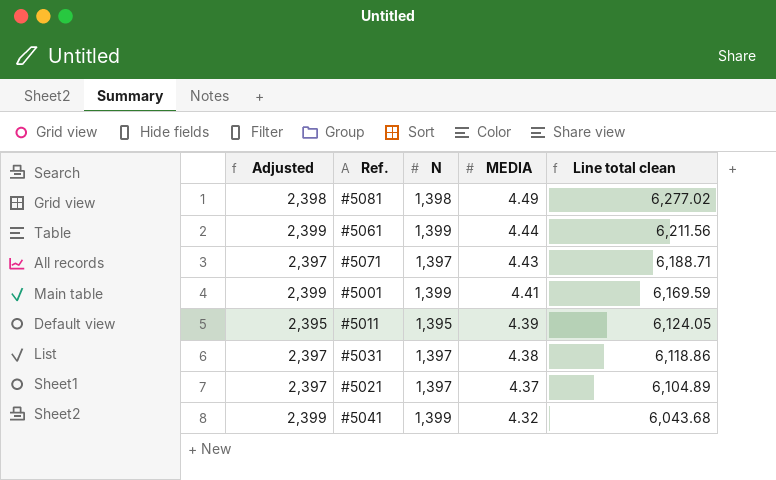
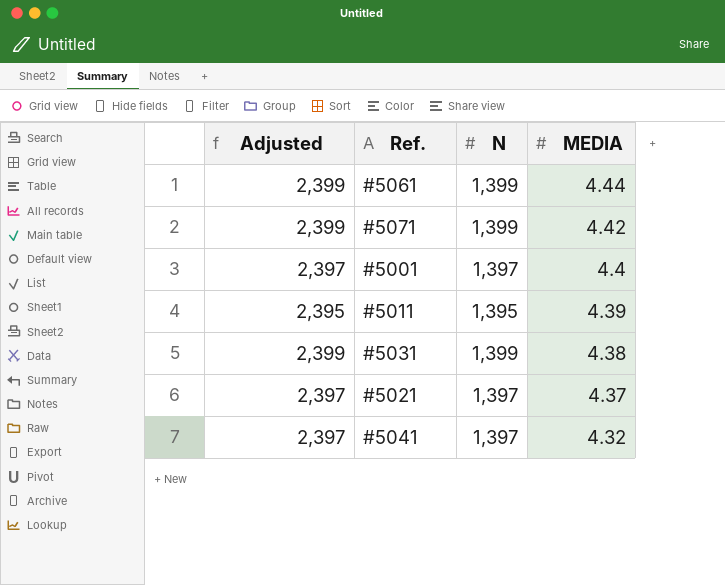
column Line total clean | formula: [N] * [MEDIA] -> none
row #5081: 2,398 | 1,398 | 4.49 | 6,277.02 -> none
#5071 | Adjusted: 2,397 -> 2,399
#5071 | N: 1,397 -> 1,399
#5071 | MEDIA: 4.43 -> 4.42
#5001 | Adjusted: 2,399 -> 2,397
#5001 | N: 1,399 -> 1,397
#5001 | MEDIA: 4.41 -> 4.4
#5031 | Adjusted: 2,397 -> 2,399
#5031 | N: 1,397 -> 1,399
#5041 | Adjusted: 2,399 -> 2,397
#5041 | N: 1,399 -> 1,397

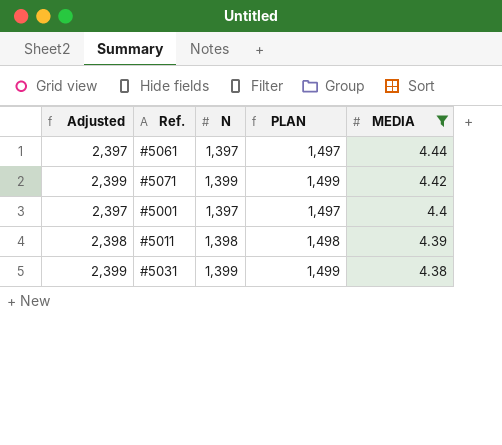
filter: none -> MEDIA >= 4.38
column PLAN | formula: none -> [N] + 100
#5061 | Adjusted: 2,399 -> 2,397
#5061 | N: 1,399 -> 1,397
#5011 | Adjusted: 2,395 -> 2,398
#5011 | N: 1,395 -> 1,398

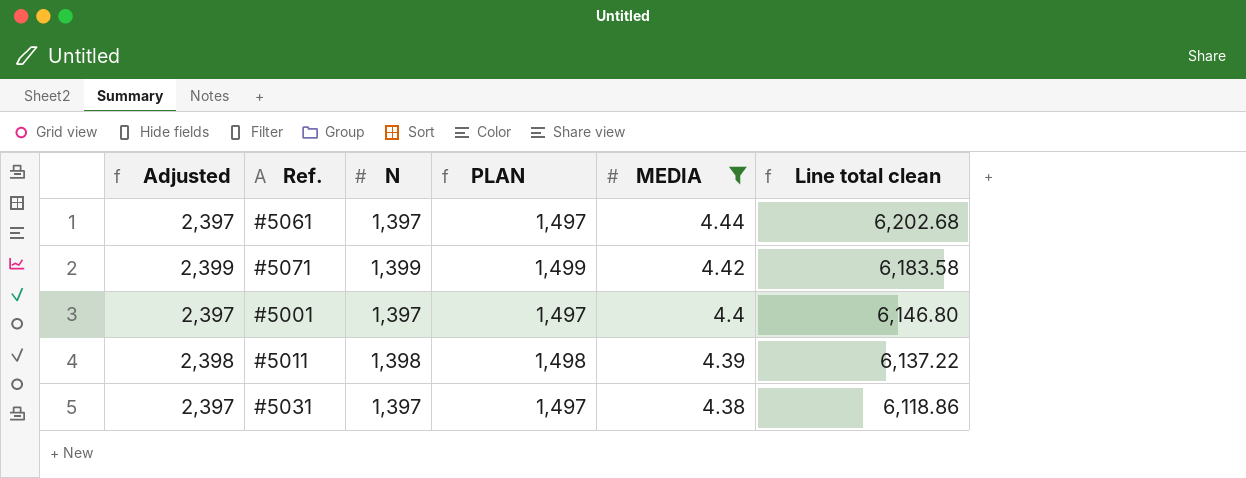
column Line total clean | formula: none -> [N] * [MEDIA]
#5031 | Adjusted: 2,399 -> 2,397
#5031 | N: 1,399 -> 1,397
#5031 | PLAN: 1,499 -> 1,497

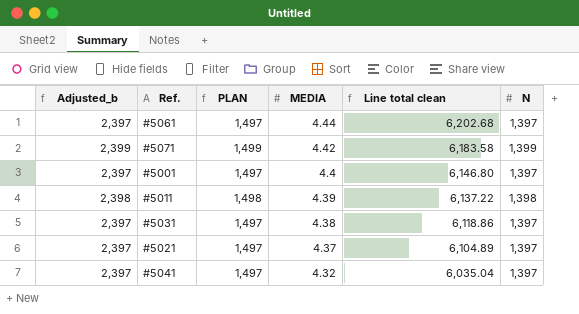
filter: MEDIA >= 4.38 -> none
column name: Adjusted -> Adjusted_b
column N | position: 3 -> 6

